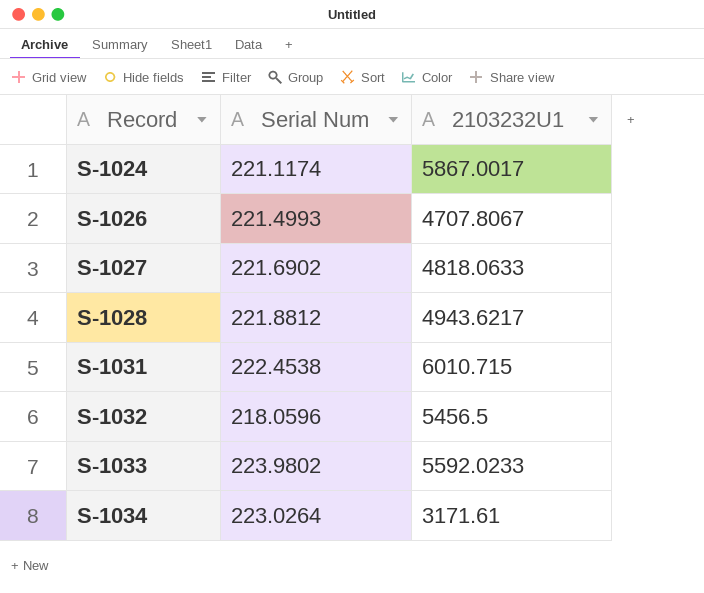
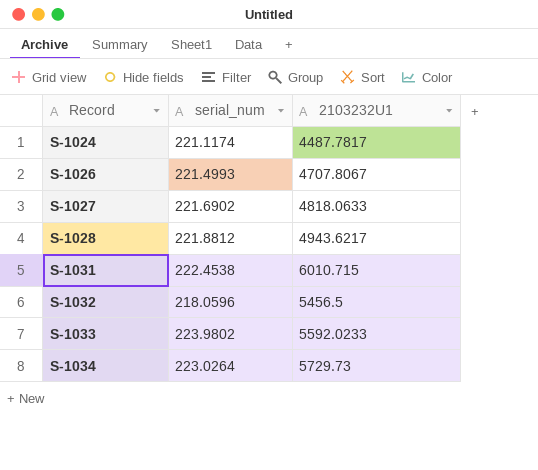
column name: Serial Num -> serial_num
S-1024 | 2103232U1: 5867.0017 -> 4487.7817
S-1034 | 2103232U1: 3171.61 -> 5729.73

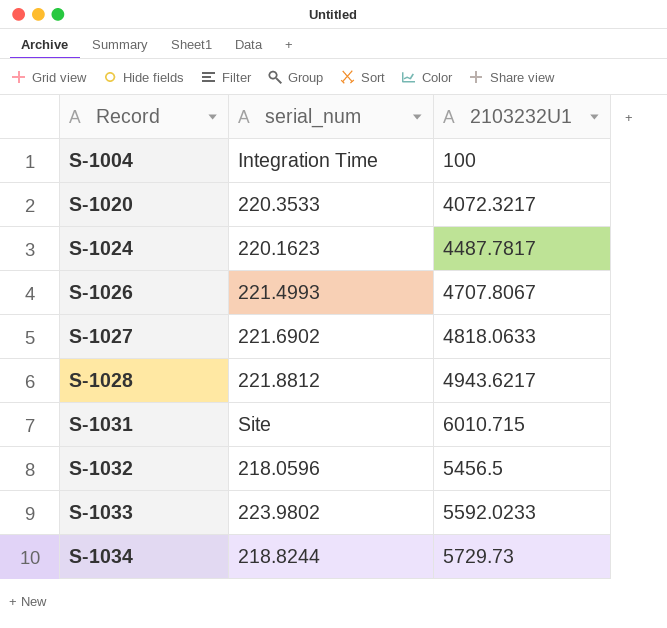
row S-1004: none -> Integration Time | 100
row S-1020: none -> 220.3533 | 4072.3217
S-1024 | serial_num: 221.1174 -> 220.1623
S-1031 | serial_num: 222.4538 -> Site
S-1034 | serial_num: 223.0264 -> 218.8244

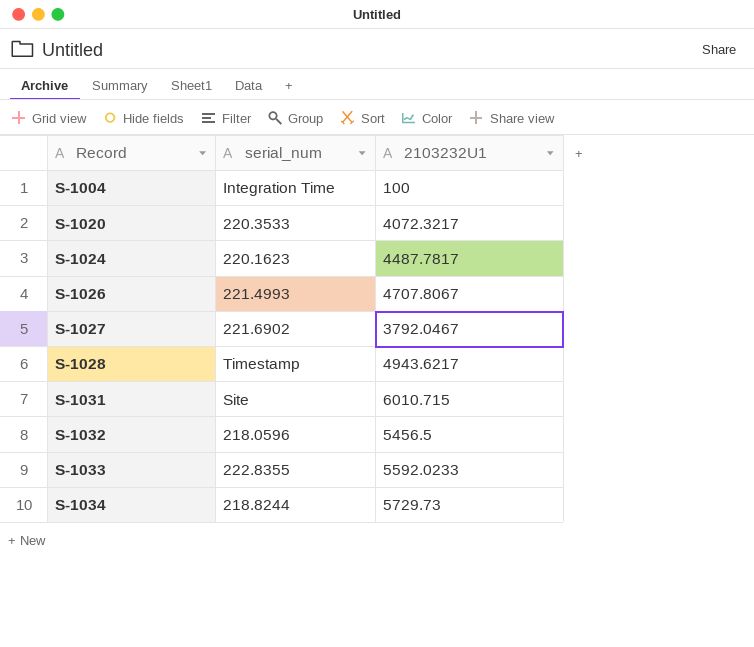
S-1027 | 2103232U1: 4818.0633 -> 3792.0467
S-1028 | serial_num: 221.8812 -> Timestamp
S-1033 | serial_num: 223.9802 -> 222.8355

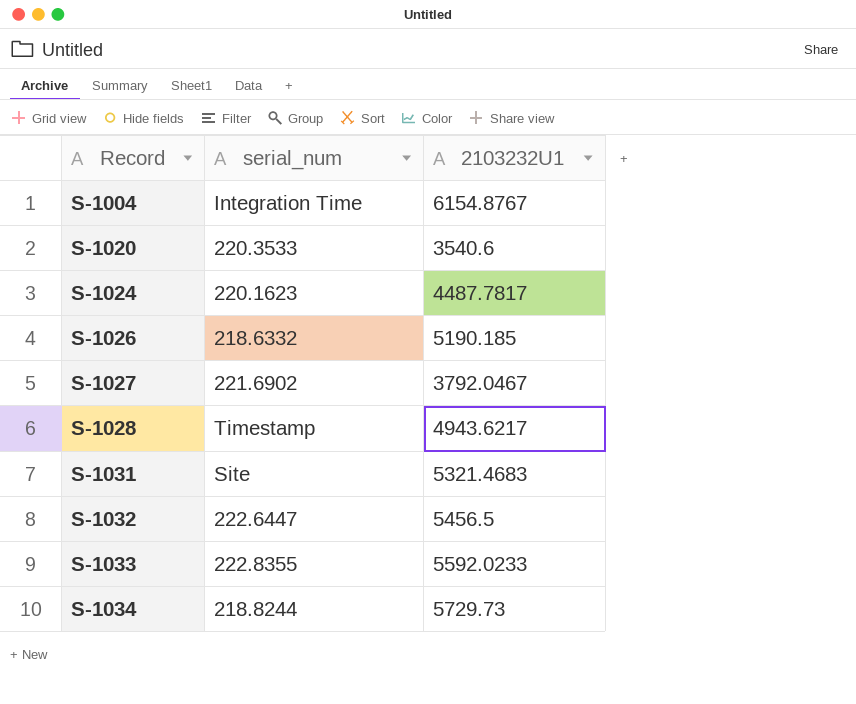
S-1004 | 2103232U1: 100 -> 6154.8767
S-1020 | 2103232U1: 4072.3217 -> 3540.6
S-1026 | serial_num: 221.4993 -> 218.6332
S-1026 | 2103232U1: 4707.8067 -> 5190.185
S-1031 | 2103232U1: 6010.715 -> 5321.4683
S-1032 | serial_num: 218.0596 -> 222.6447

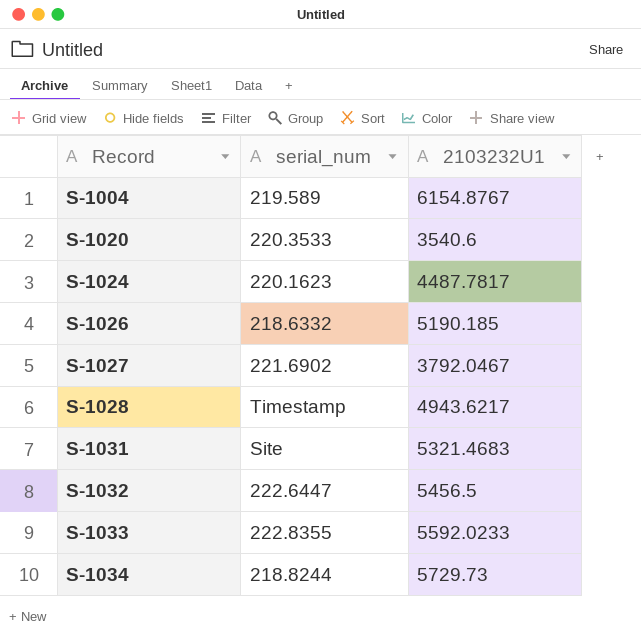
S-1004 | serial_num: Integration Time -> 219.589

